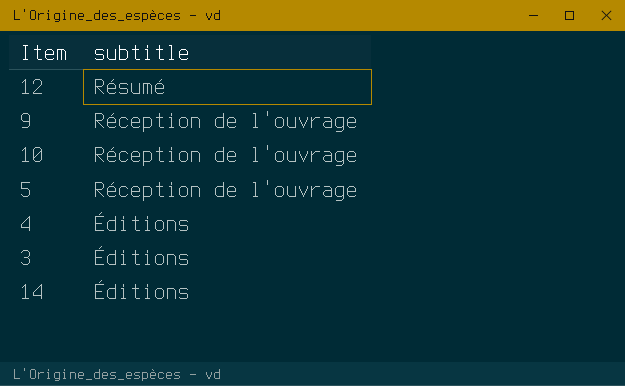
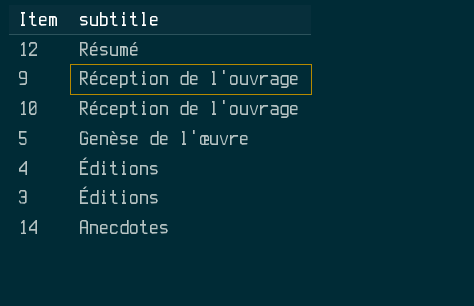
5 | subtitle: Réception de l'ouvrage -> Genèse de l'œuvre
14 | subtitle: Éditions -> Anecdotes

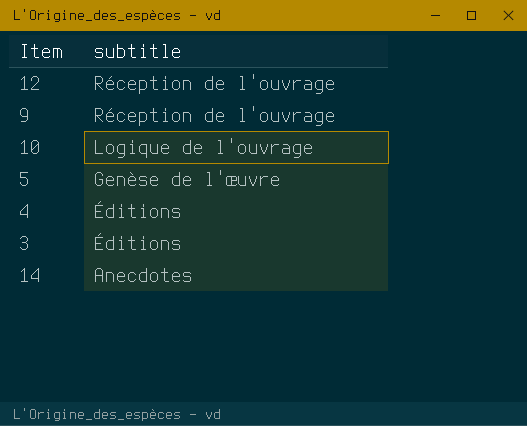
12 | subtitle: Résumé -> Réception de l'ouvrage
10 | subtitle: Réception de l'ouvrage -> Logique de l'ouvrage

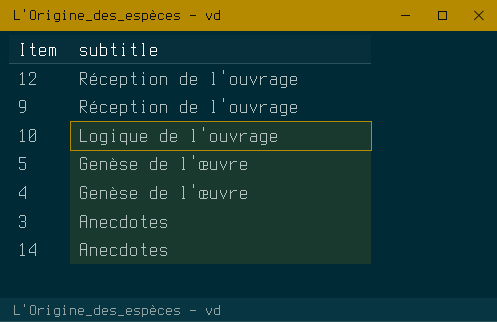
4 | subtitle: Éditions -> Genèse de l'œuvre
3 | subtitle: Éditions -> Anecdotes

